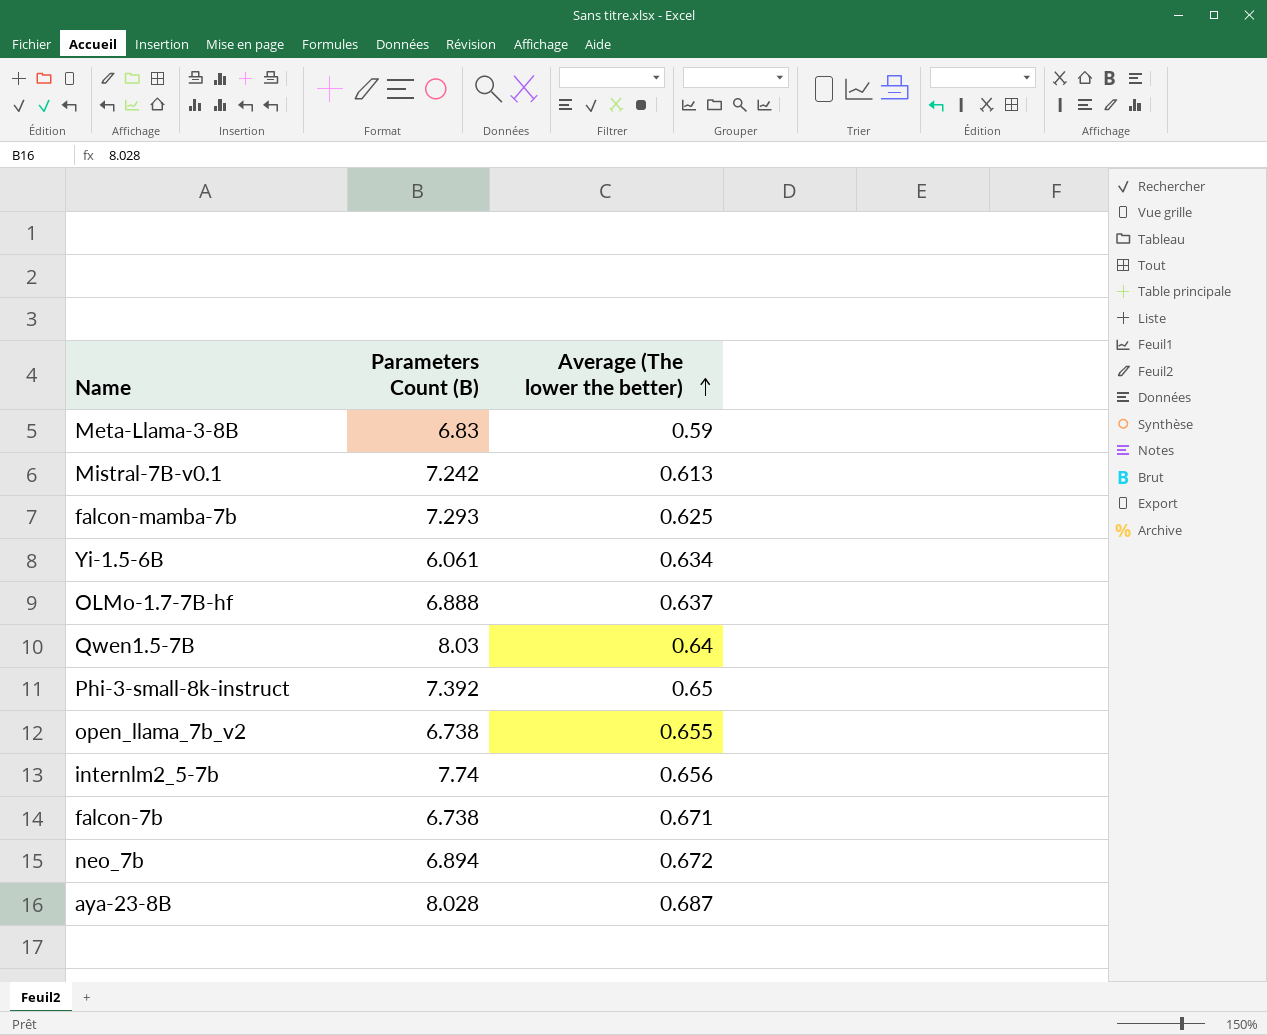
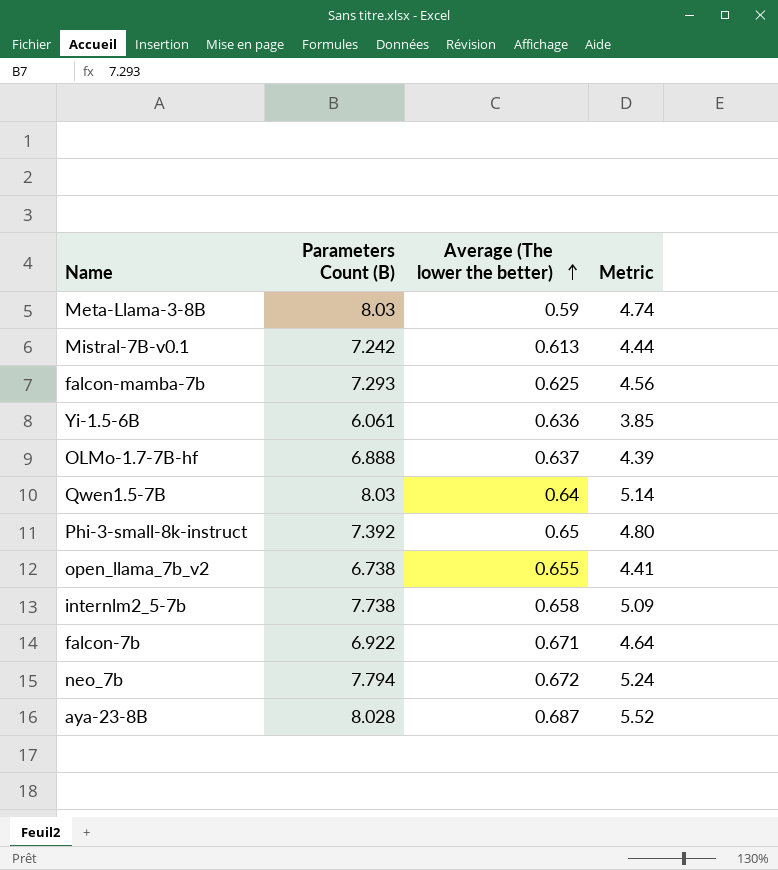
column Metric | formula: none -> [Parameters Count (B)] * [Average (The lower the better)]
Meta-Llama-3-8B | Parameters Count (B): 6.83 -> 8.03
Yi-1.5-6B | Average (The lower the better): 0.634 -> 0.636
internlm2_5-7b | Parameters Count (B): 7.74 -> 7.738
internlm2_5-7b | Average (The lower the better): 0.656 -> 0.658
falcon-7b | Parameters Count (B): 6.738 -> 6.922
neo_7b | Parameters Count (B): 6.894 -> 7.794

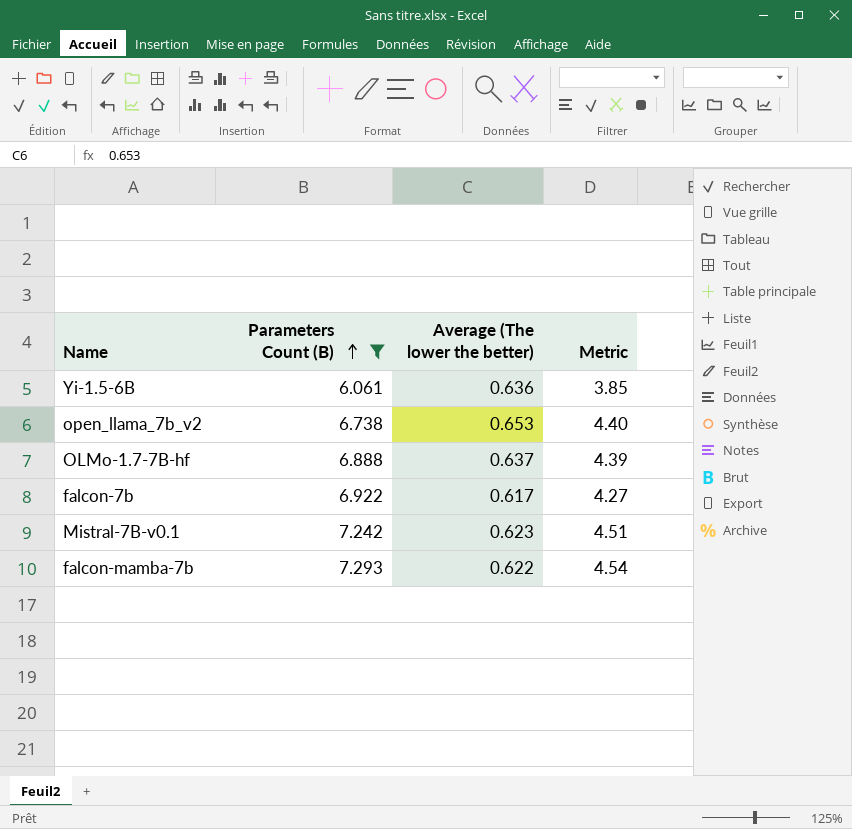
filter: none -> Parameters Count (B) <= 7.293
row order: Average (The lower the better) ascending -> Parameters Count (B) ascending
open_llama_7b_v2 | Average (The lower the better): 0.655 -> 0.653
open_llama_7b_v2 | Metric: 4.41 -> 4.40
falcon-7b | Average (The lower the better): 0.671 -> 0.617
falcon-7b | Metric: 4.64 -> 4.27
Mistral-7B-v0.1 | Average (The lower the better): 0.613 -> 0.623
Mistral-7B-v0.1 | Metric: 4.44 -> 4.51
falcon-mamba-7b | Average (The lower the better): 0.625 -> 0.622
falcon-mamba-7b | Metric: 4.56 -> 4.54

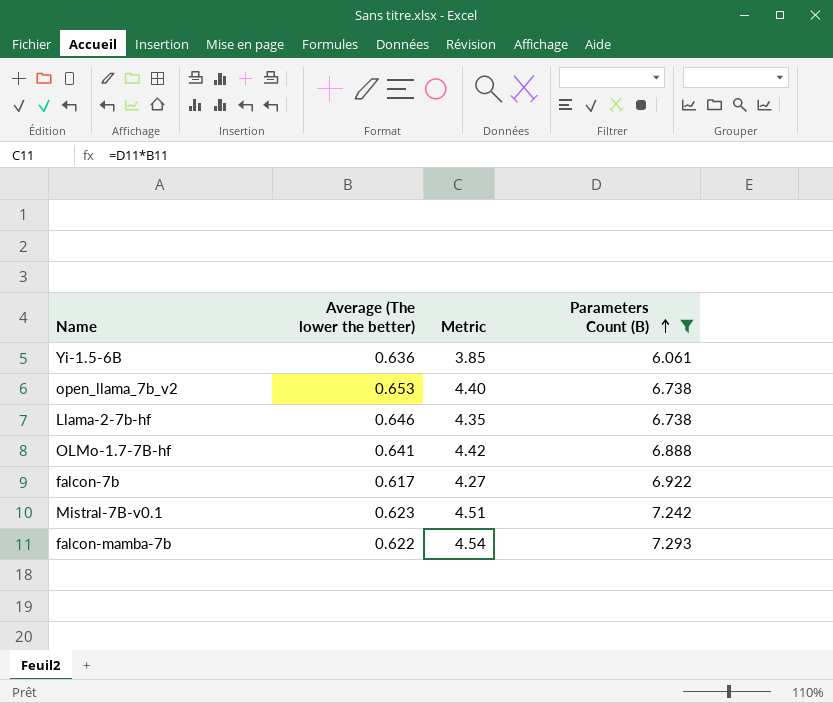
column Parameters Count (B) | position: 2 -> 4
row Llama-2-7b-hf: none -> 0.646 | 4.35 | 6.738
OLMo-1.7-7B-hf | Average (The lower the better): 0.637 -> 0.641
OLMo-1.7-7B-hf | Metric: 4.39 -> 4.42

